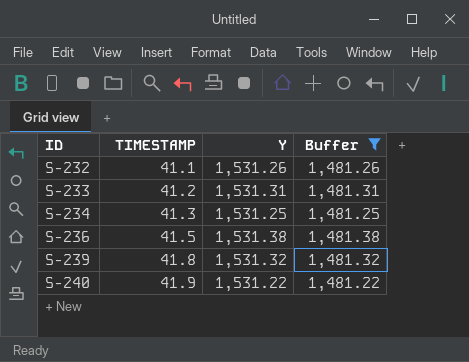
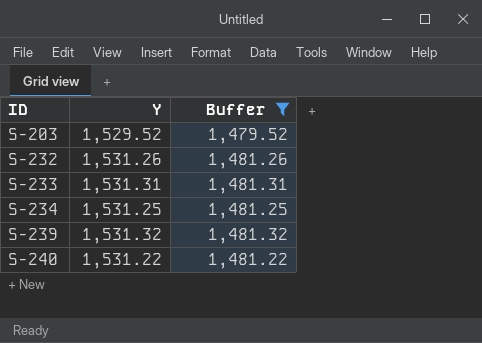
column TIMESTAMP | position: 2 -> none
row S-236: 41.5 | 1,531.38 | 1,481.38 -> none
row S-203: none -> 1,529.52 | 1,479.52

